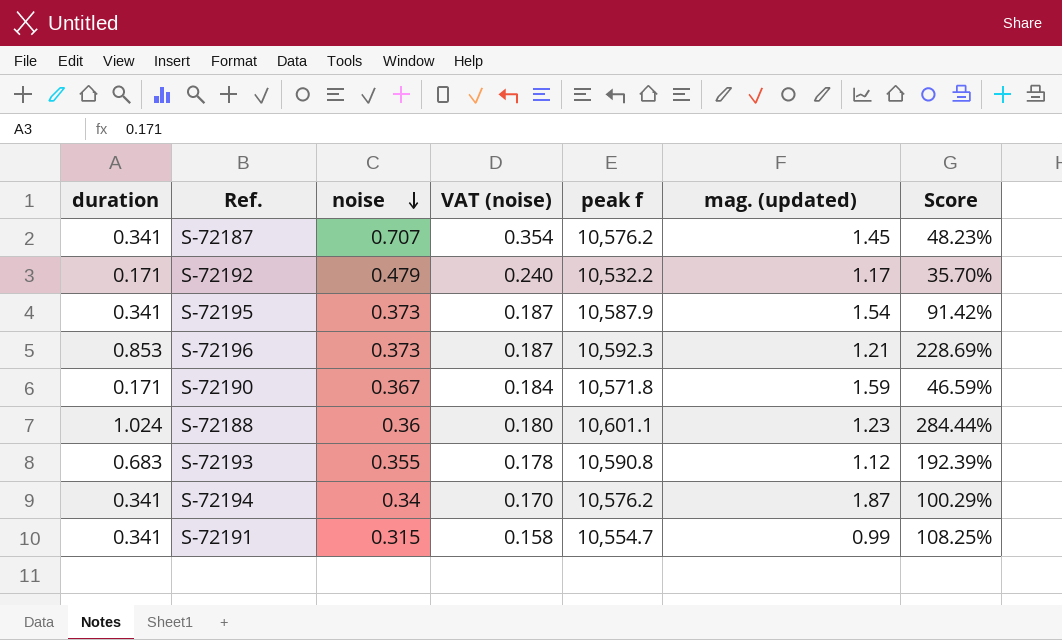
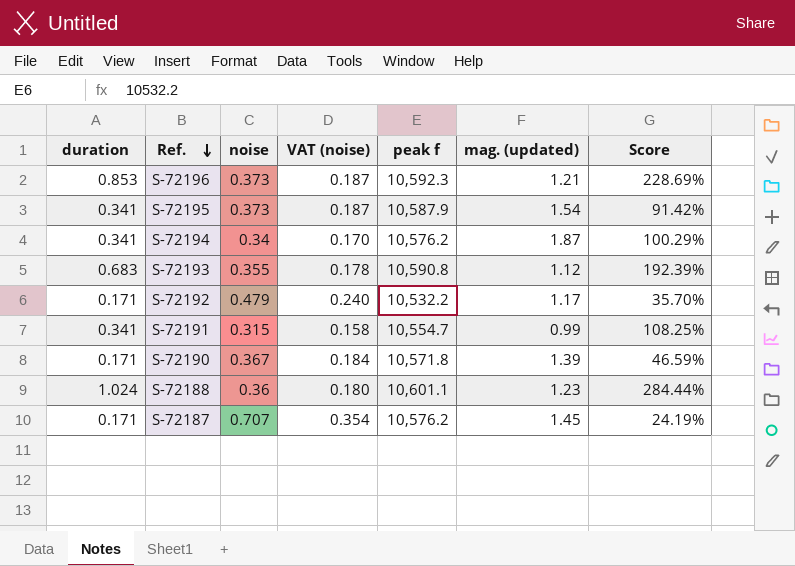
row order: noise descending -> Ref. descending
S-72190 | mag. (updated): 1.59 -> 1.39
S-72187 | duration: 0.341 -> 0.171
S-72187 | Score: 48.23% -> 24.19%

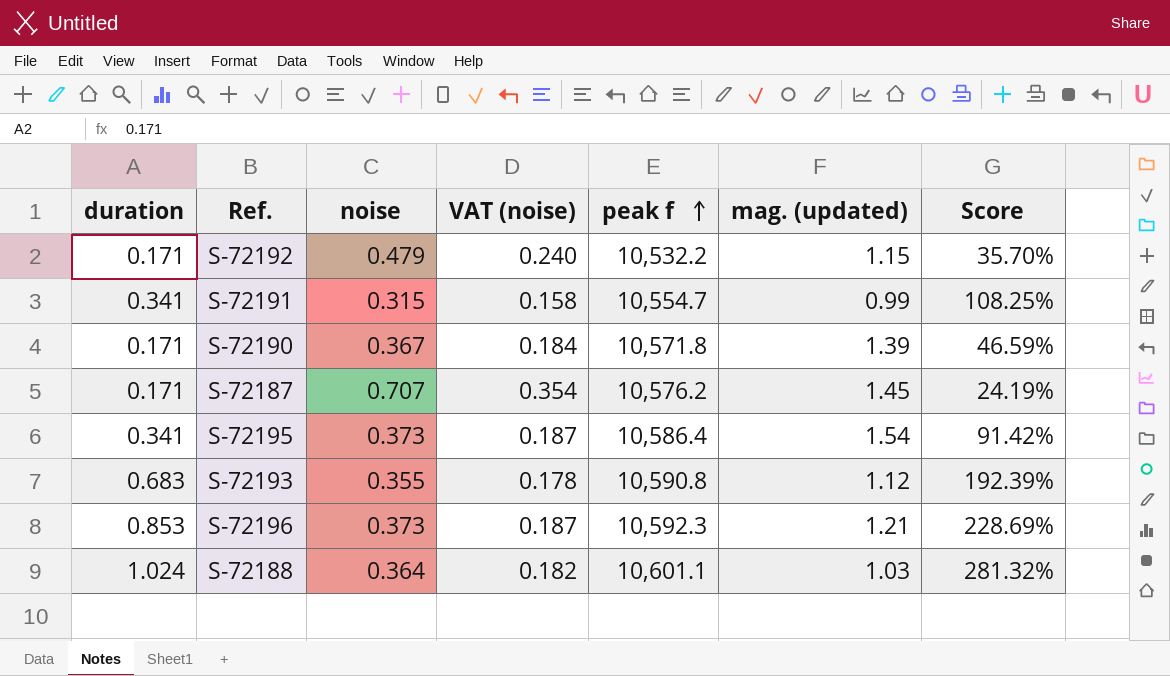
row order: Ref. descending -> peak f ascending
row S-72194: 0.341 | 0.34 | 0.170 | 10,576.2 | 1.87 | 100.29% -> none
S-72192 | mag. (updated): 1.17 -> 1.15
S-72195 | peak f: 10,587.9 -> 10,586.4
S-72188 | noise: 0.36 -> 0.364
S-72188 | VAT (noise): 0.180 -> 0.182
S-72188 | mag. (updated): 1.23 -> 1.03
S-72188 | Score: 284.44% -> 281.32%

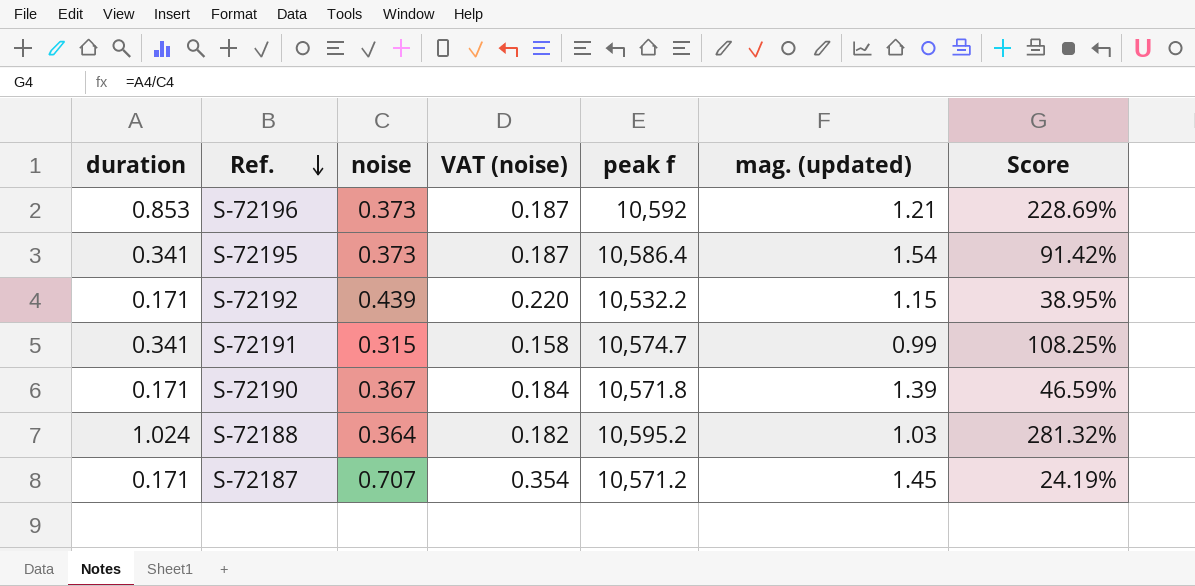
row order: peak f ascending -> Ref. descending
row S-72193: 0.683 | 0.355 | 0.178 | 10,590.8 | 1.12 | 192.39% -> none
S-72196 | peak f: 10,592.3 -> 10,592
S-72192 | noise: 0.479 -> 0.439
S-72192 | VAT (noise): 0.240 -> 0.220
S-72192 | Score: 35.70% -> 38.95%
S-72191 | peak f: 10,554.7 -> 10,574.7
S-72188 | peak f: 10,601.1 -> 10,595.2
S-72187 | peak f: 10,576.2 -> 10,571.2

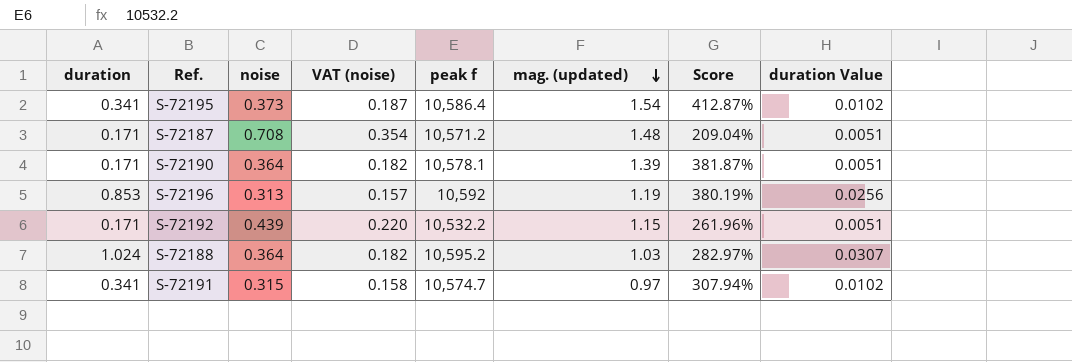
row order: Ref. descending -> mag. (updated) descending
column Score | formula: [duration] / [noise] -> [mag. (updated)] / [noise]
column duration Value | formula: none -> [duration] * 0.03
S-72187 | noise: 0.707 -> 0.708
S-72187 | mag. (updated): 1.45 -> 1.48
S-72190 | noise: 0.367 -> 0.364
S-72190 | VAT (noise): 0.184 -> 0.182
S-72190 | peak f: 10,571.8 -> 10,578.1
S-72196 | noise: 0.373 -> 0.313
S-72196 | VAT (noise): 0.187 -> 0.157
S-72196 | mag. (updated): 1.21 -> 1.19
S-72191 | mag. (updated): 0.99 -> 0.97

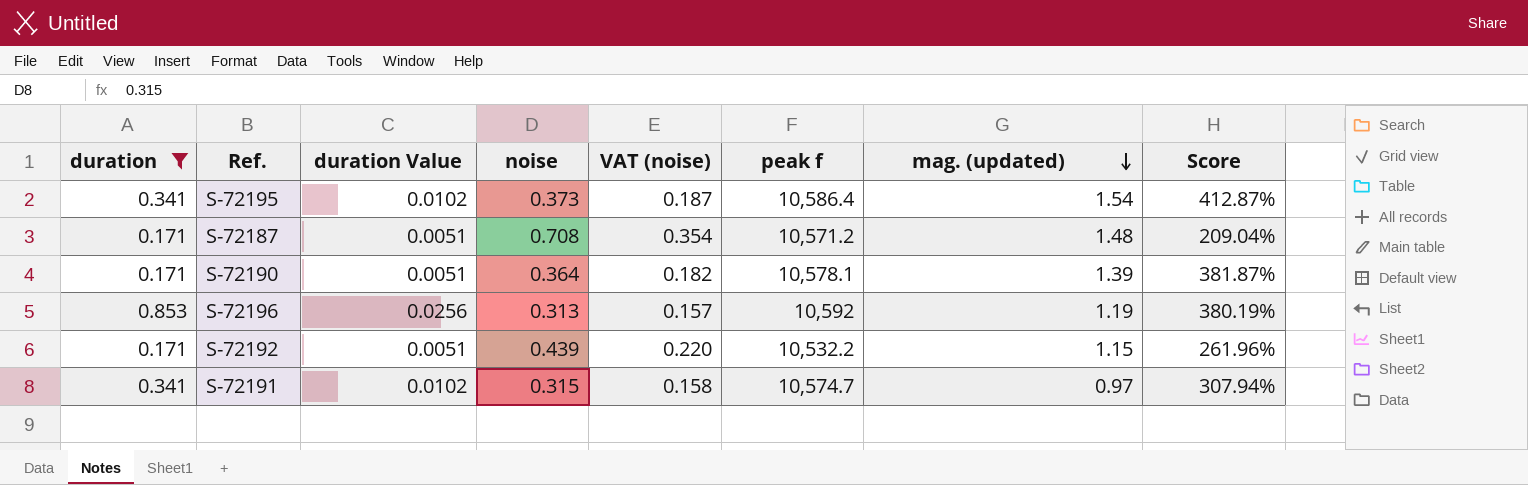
filter: none -> duration != 1.024
column duration Value | position: 8 -> 3

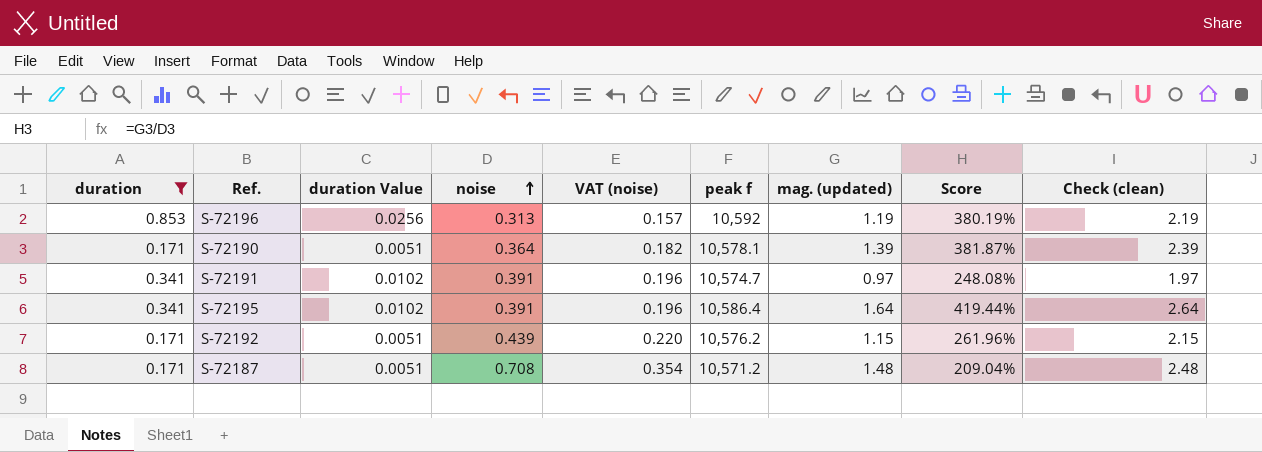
row order: mag. (updated) descending -> noise ascending
column Check (clean) | formula: none -> [mag. (updated)] + 1
S-72191 | noise: 0.315 -> 0.391
S-72191 | VAT (noise): 0.158 -> 0.196
S-72191 | Score: 307.94% -> 248.08%
S-72195 | noise: 0.373 -> 0.391
S-72195 | VAT (noise): 0.187 -> 0.196
S-72195 | mag. (updated): 1.54 -> 1.64
S-72195 | Score: 412.87% -> 419.44%
S-72192 | peak f: 10,532.2 -> 10,576.2

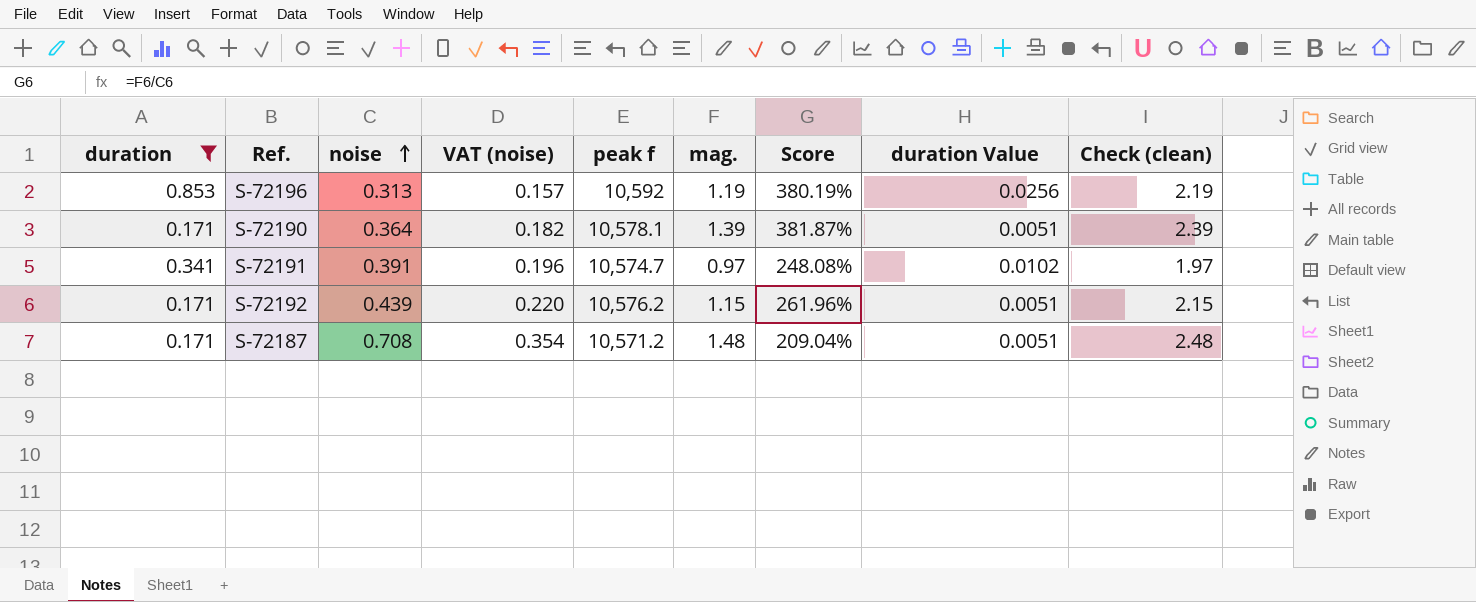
column name: mag. (updated) -> mag.
column duration Value | position: 3 -> 8
row S-72195: 0.341 | 0.0102 | 0.391 | 0.196 | 10,586.4 | 1.64 | 419.44% | 2.64 -> none

